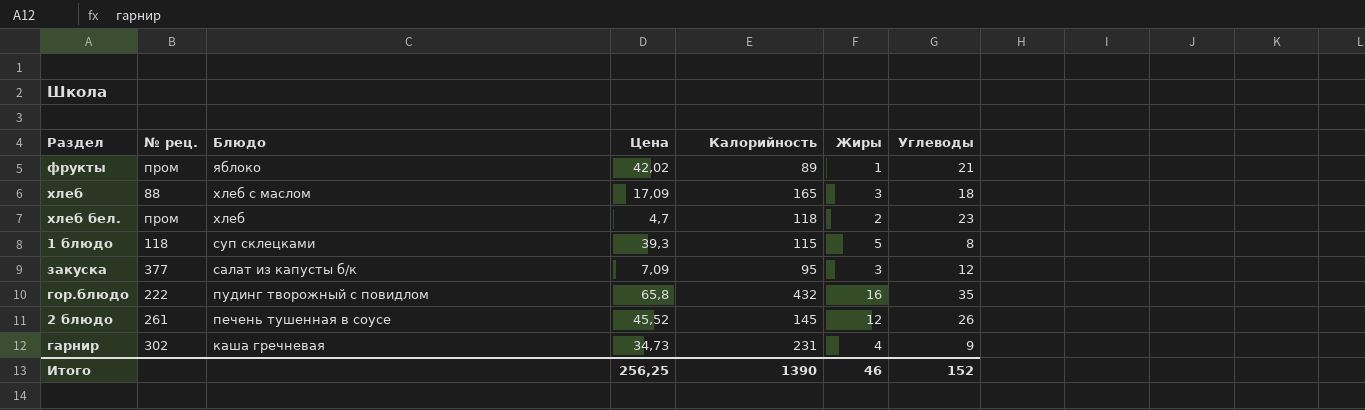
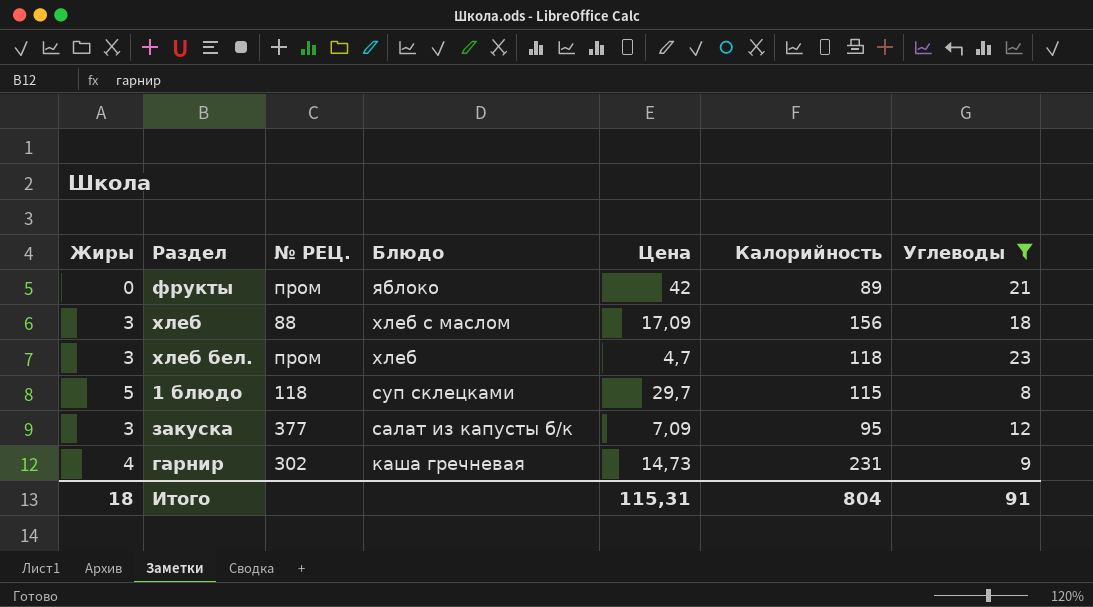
filter: none -> Углеводы <= 23
column Жиры | position: 6 -> 1
column name: № рец. -> № РЕЦ.
фрукты | Жиры: 1 -> 0
фрукты | Цена: 42,02 -> 42
хлеб | Калорийность: 165 -> 156
хлеб бел. | Жиры: 2 -> 3
1 блюдо | Цена: 39,3 -> 29,7
гарнир | Цена: 34,73 -> 14,73
Итого | Жиры: 46 -> 18
Итого | Цена: 256,25 -> 115,31
Итого | Калорийность: 1390 -> 804
Итого | Углеводы: 152 -> 91

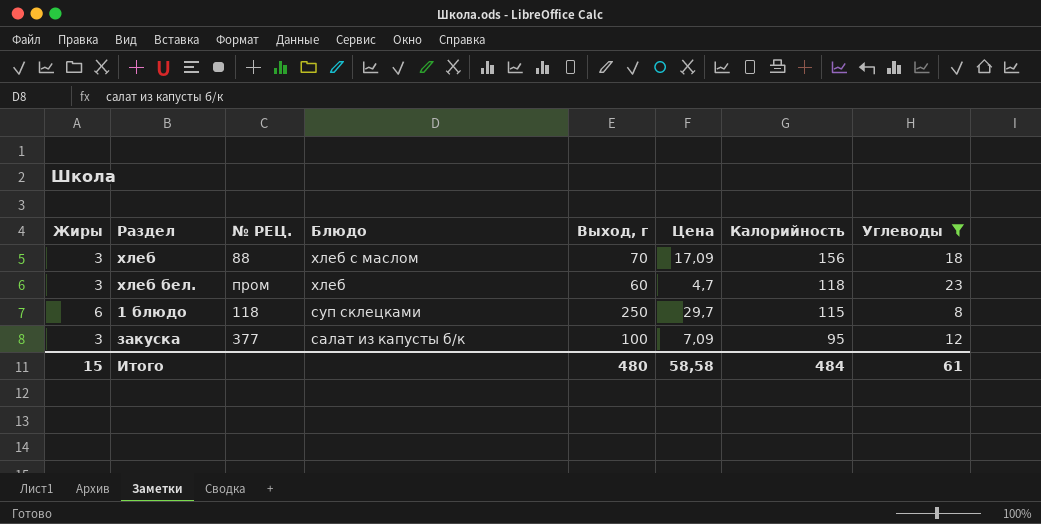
column Выход, г | position: none -> 5
row фрукты: 0 | пром | яблоко | 42 | 89 | 21 -> none
row гарнир: 4 | 302 | каша гречневая | 14,73 | 231 | 9 -> none
1 блюдо | Жиры: 5 -> 6
Итого | Жиры: 18 -> 15
Итого | Цена: 115,31 -> 58,58
Итого | Калорийность: 804 -> 484
Итого | Углеводы: 91 -> 61

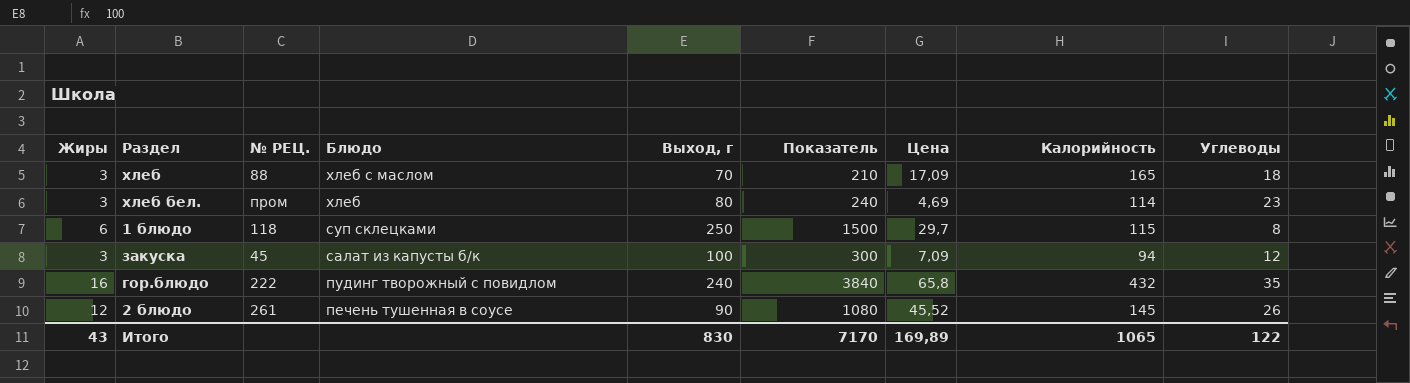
filter: Углеводы <= 23 -> none
column Показатель | formula: none -> [Жиры] * [Выход, г]
хлеб | Калорийность: 156 -> 165
хлеб бел. | Выход, г: 60 -> 80
хлеб бел. | Цена: 4,7 -> 4,69
хлеб бел. | Калорийность: 118 -> 114
закуска | № РЕЦ.: 377 -> 45
закуска | Калорийность: 95 -> 94
Итого | Жиры: 15 -> 43
Итого | Выход, г: 480 -> 830
Итого | Цена: 58,58 -> 169,89
Итого | Калорийность: 484 -> 1065
Итого | Углеводы: 61 -> 122

